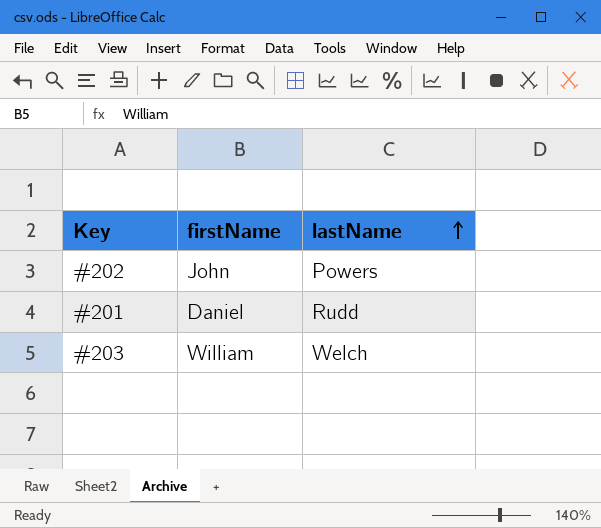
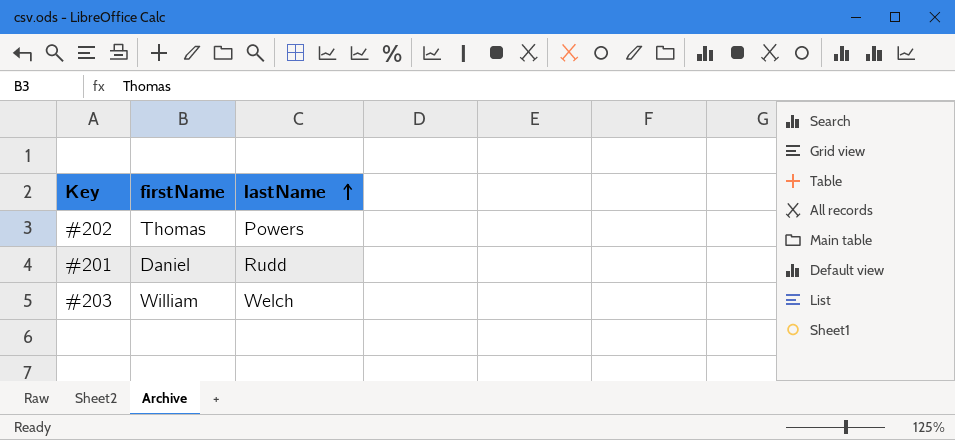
#202 | firstName: John -> Thomas

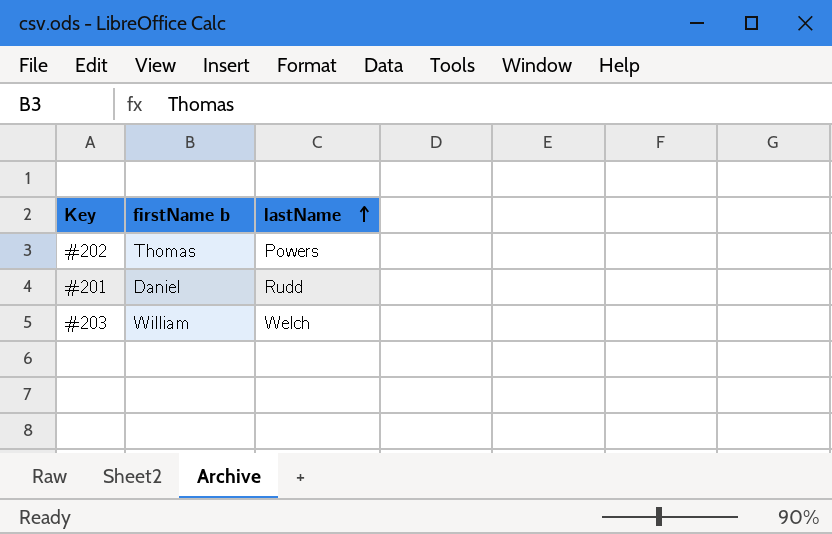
column name: firstName -> firstName b

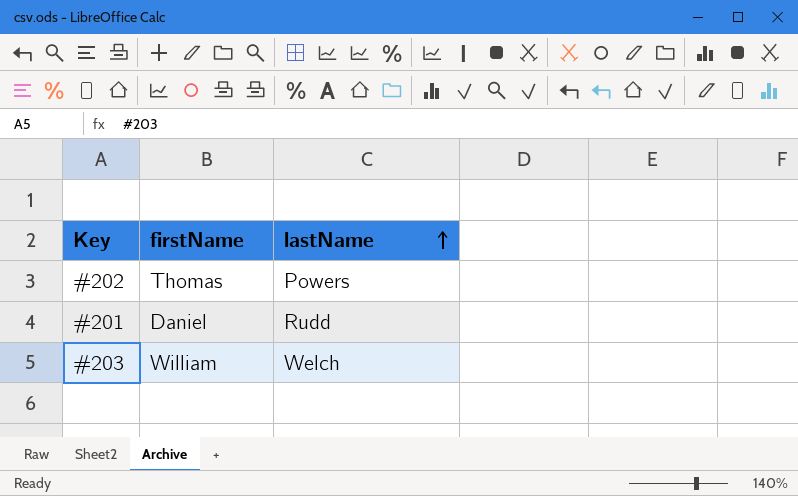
column name: firstName b -> firstName

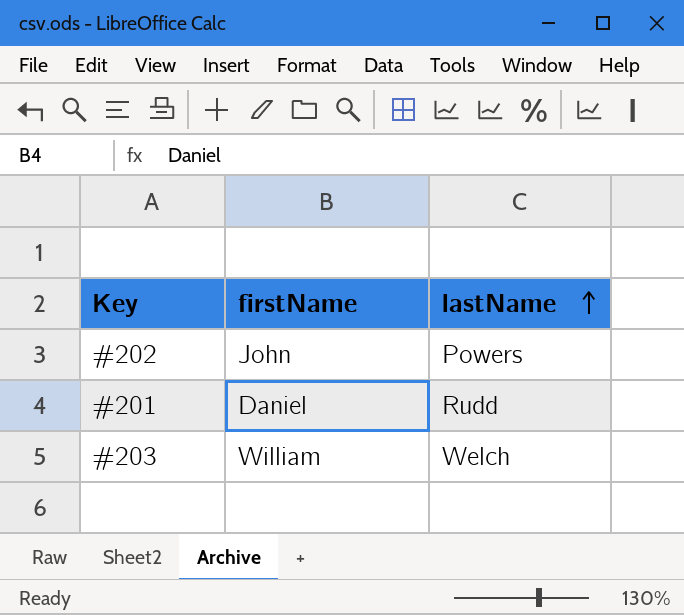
#202 | firstName: Thomas -> John

